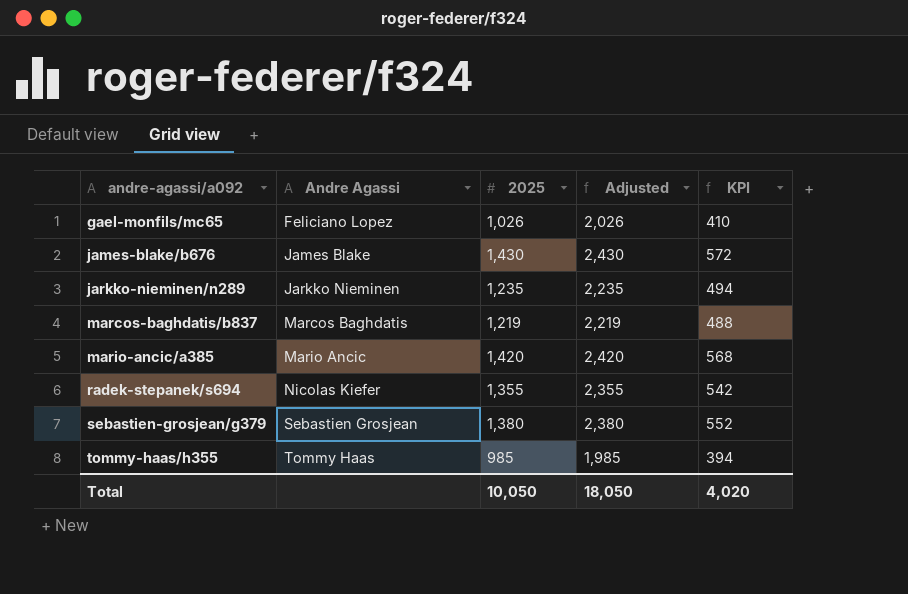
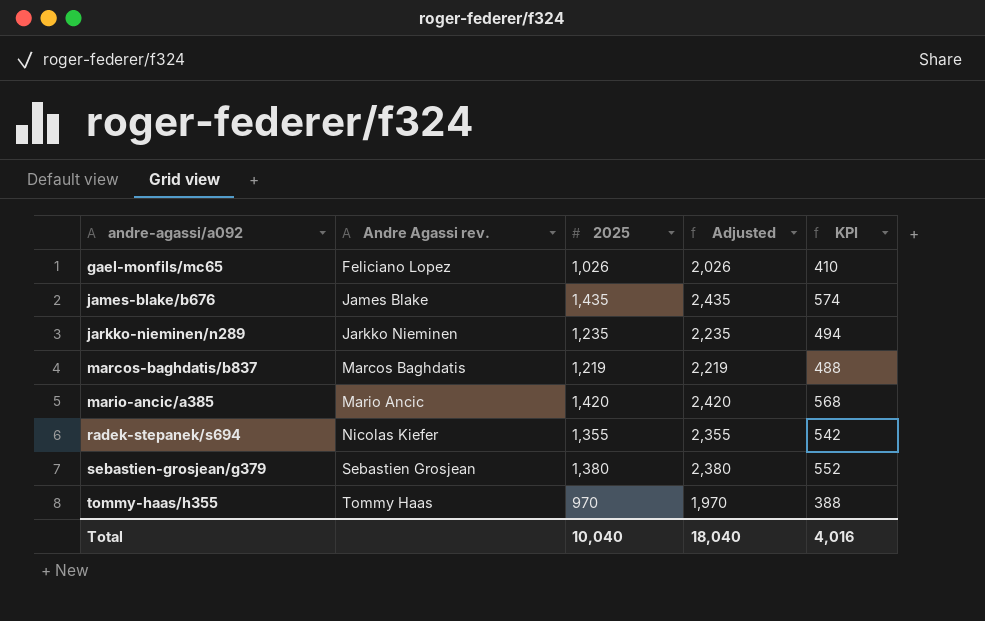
column name: Andre Agassi -> Andre Agassi rev.
james-blake/b676 | 2025: 1,430 -> 1,435
james-blake/b676 | Adjusted: 2,430 -> 2,435
james-blake/b676 | KPI: 572 -> 574
tommy-haas/h355 | 2025: 985 -> 970
tommy-haas/h355 | Adjusted: 1,985 -> 1,970
tommy-haas/h355 | KPI: 394 -> 388
Total | 2025: 10,050 -> 10,040
Total | Adjusted: 18,050 -> 18,040
Total | KPI: 4,020 -> 4,016

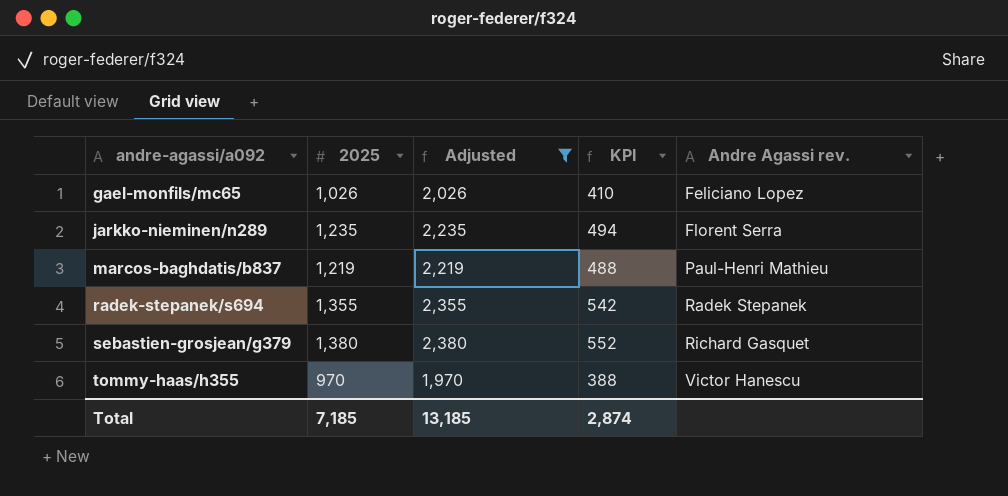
filter: none -> Adjusted <= 2,380
column Andre Agassi rev. | position: 2 -> 5
jarkko-nieminen/n289 | Andre Agassi rev.: Jarkko Nieminen -> Florent Serra
marcos-baghdatis/b837 | Andre Agassi rev.: Marcos Baghdatis -> Paul-Henri Mathieu
radek-stepanek/s694 | Andre Agassi rev.: Nicolas Kiefer -> Radek Stepanek
sebastien-grosjean/g379 | Andre Agassi rev.: Sebastien Grosjean -> Richard Gasquet
tommy-haas/h355 | Andre Agassi rev.: Tommy Haas -> Victor Hanescu
Total | 2025: 10,040 -> 7,185
Total | Adjusted: 18,040 -> 13,185
Total | KPI: 4,016 -> 2,874

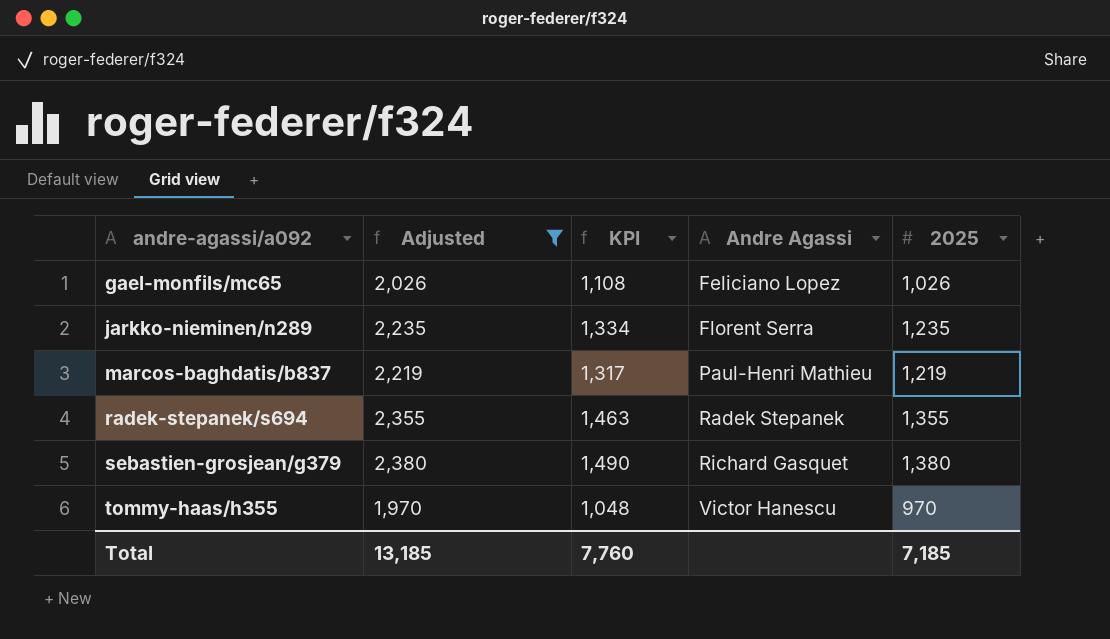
column KPI | formula: [2025] * 0.4 -> [2025] * 1.08
column name: Andre Agassi rev. -> Andre Agassi
column 2025 | position: 2 -> 5
Total | KPI: 2,874 -> 7,760

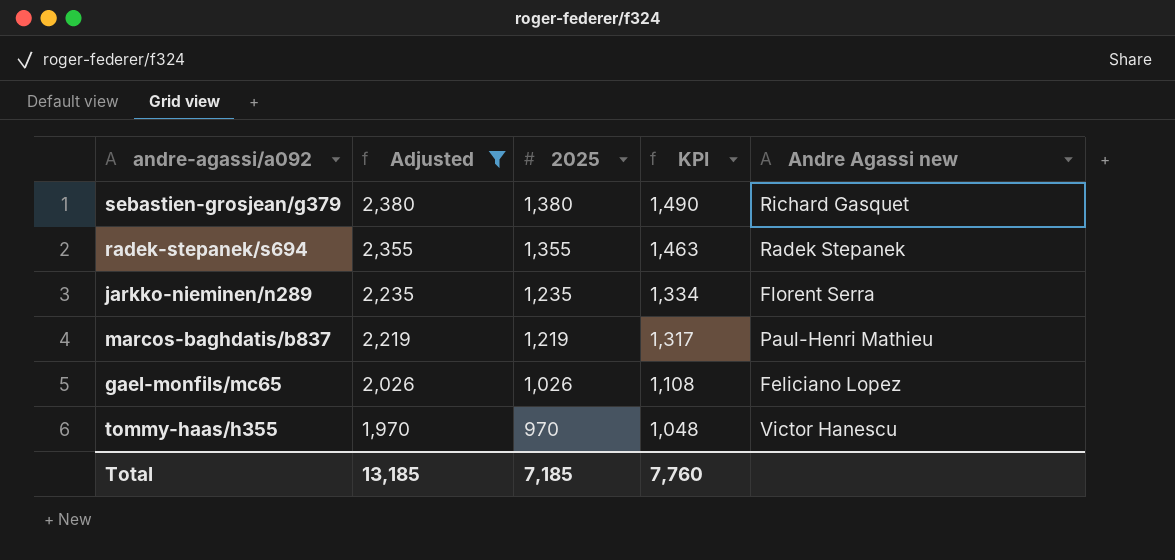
row order: andre-agassi/a092 ascending -> Adjusted descending
column 2025 | position: 5 -> 3
column name: Andre Agassi -> Andre Agassi new

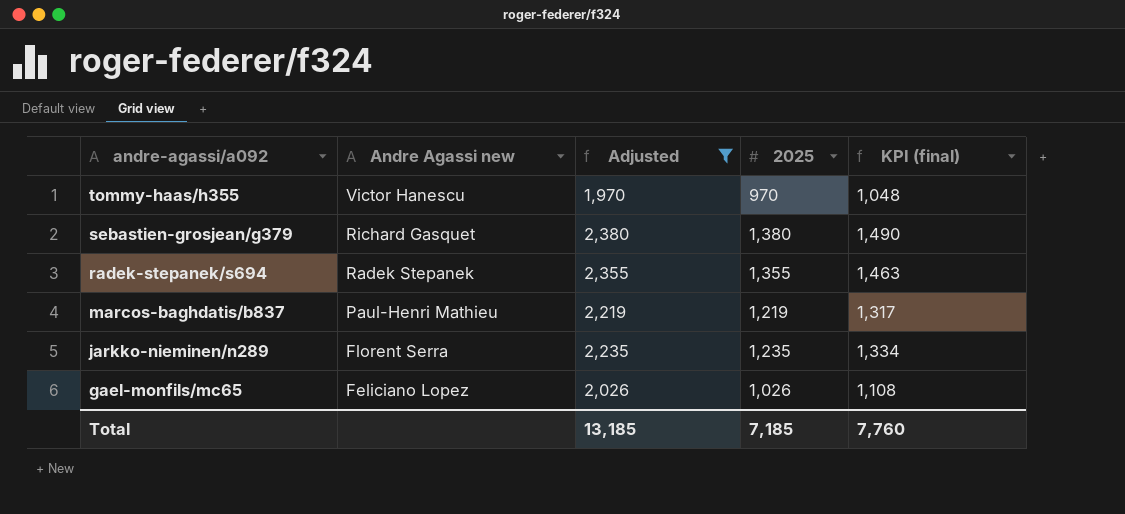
row order: Adjusted descending -> andre-agassi/a092 descending
column Andre Agassi new | position: 5 -> 2
column name: KPI -> KPI (final)

